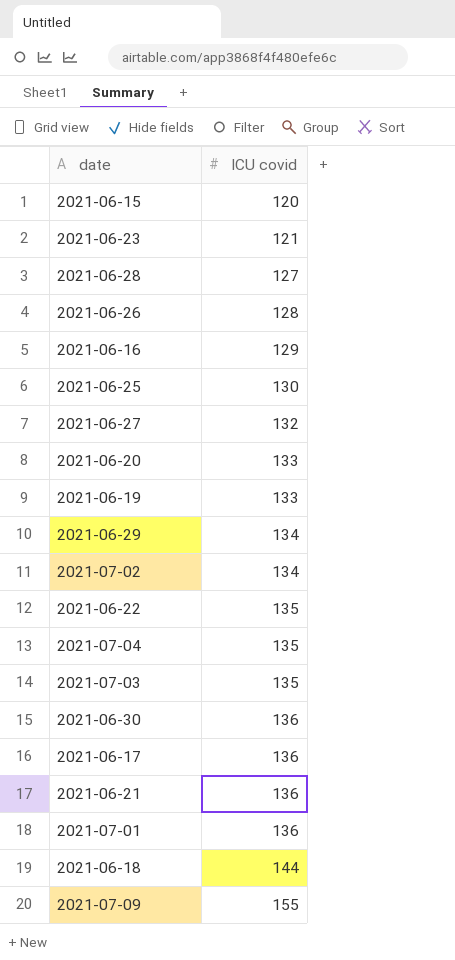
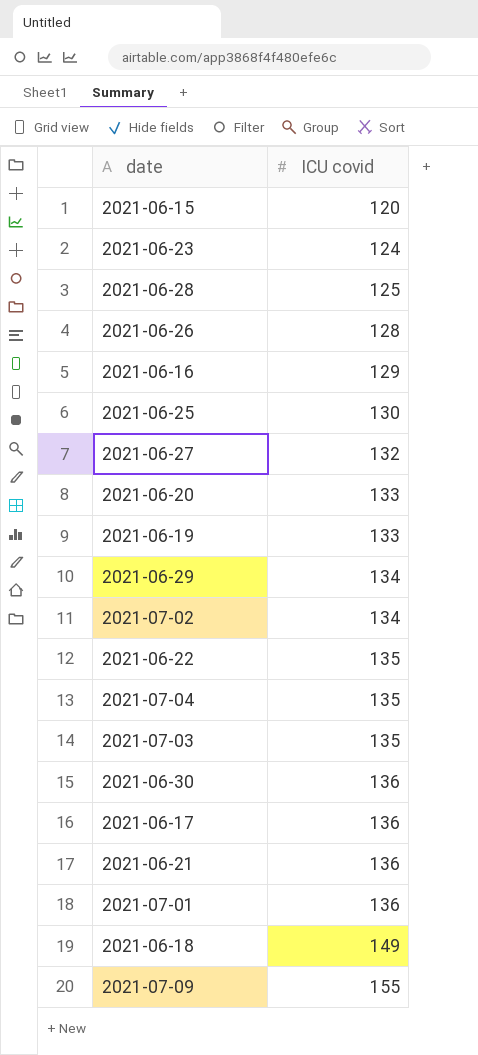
2021-06-23 | ICU covid: 121 -> 124
2021-06-28 | ICU covid: 127 -> 125
2021-06-18 | ICU covid: 144 -> 149

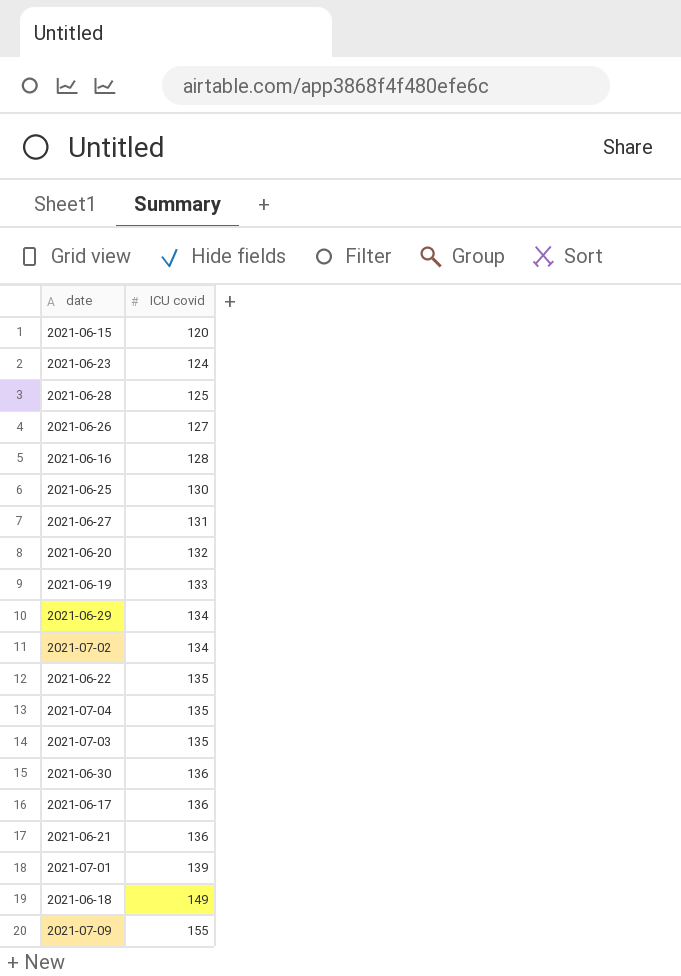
2021-06-26 | ICU covid: 128 -> 127
2021-06-16 | ICU covid: 129 -> 128
2021-06-27 | ICU covid: 132 -> 131
2021-06-20 | ICU covid: 133 -> 132
2021-07-01 | ICU covid: 136 -> 139

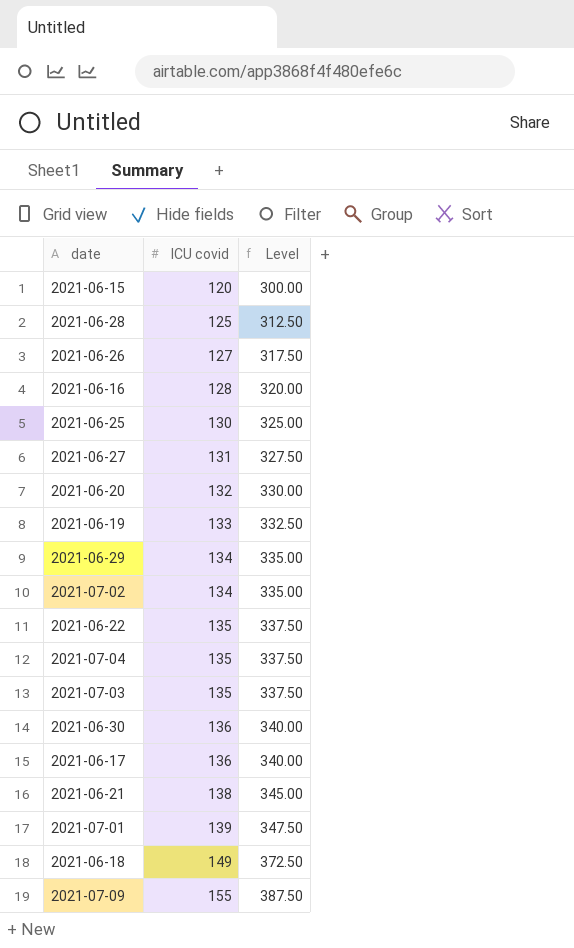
column Level | formula: none -> [ICU covid] * 2.5
row 2021-06-23: 124 -> none
2021-06-21 | ICU covid: 136 -> 138

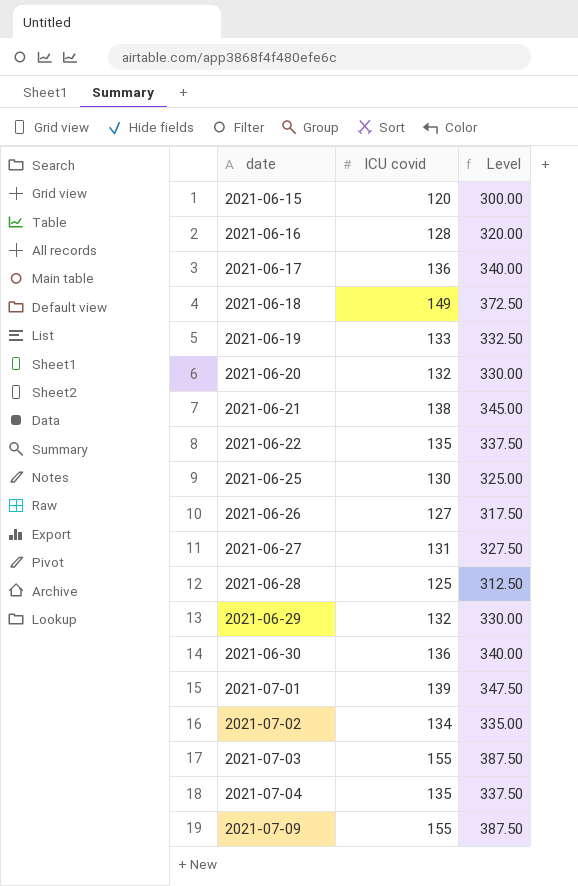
row order: ICU covid ascending -> date ascending
2021-06-29 | ICU covid: 134 -> 132
2021-06-29 | Level: 335.00 -> 330.00
2021-07-03 | ICU covid: 135 -> 155
2021-07-03 | Level: 337.50 -> 387.50

